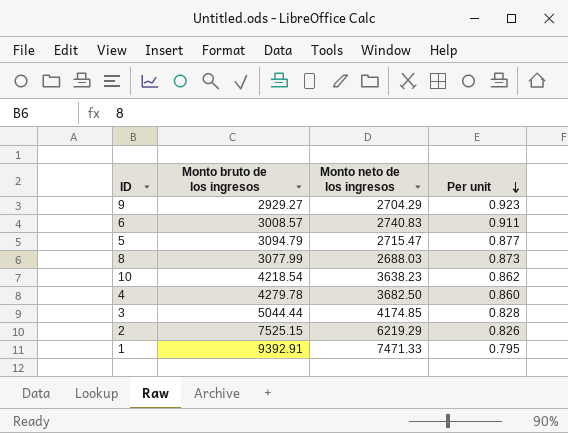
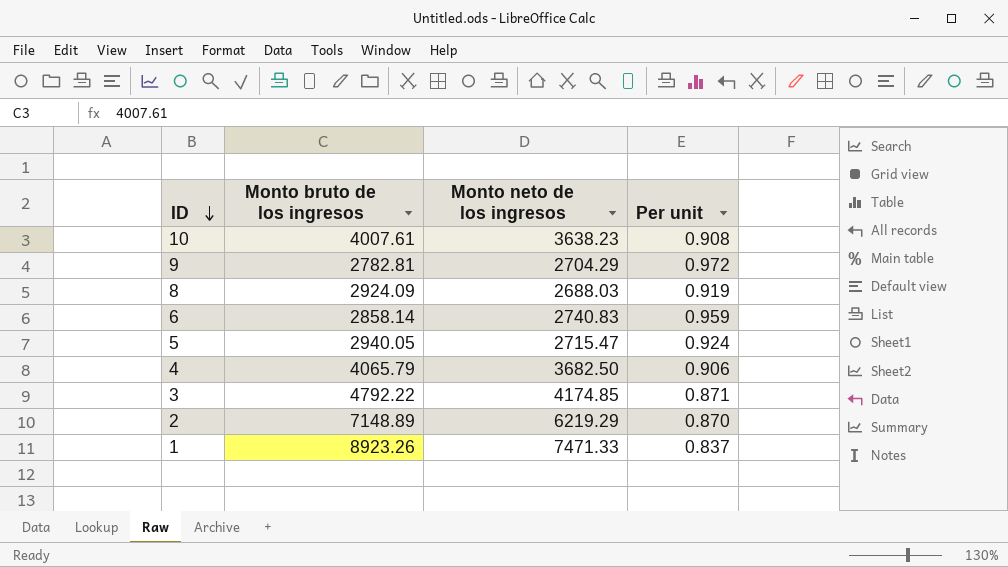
row order: Per unit descending -> ID descending
10 | Monto bruto de los ingresos: 4218.54 -> 4007.61
10 | Per unit: 0.862 -> 0.908
9 | Monto bruto de los ingresos: 2929.27 -> 2782.81
9 | Per unit: 0.923 -> 0.972
8 | Monto bruto de los ingresos: 3077.99 -> 2924.09
8 | Per unit: 0.873 -> 0.919
6 | Monto bruto de los ingresos: 3008.57 -> 2858.14
6 | Per unit: 0.911 -> 0.959
5 | Monto bruto de los ingresos: 3094.79 -> 2940.05
5 | Per unit: 0.877 -> 0.924
4 | Monto bruto de los ingresos: 4279.78 -> 4065.79
4 | Per unit: 0.860 -> 0.906
3 | Monto bruto de los ingresos: 5044.44 -> 4792.22
3 | Per unit: 0.828 -> 0.871
2 | Monto bruto de los ingresos: 7525.15 -> 7148.89
2 | Per unit: 0.826 -> 0.870
1 | Monto bruto de los ingresos: 9392.91 -> 8923.26
1 | Per unit: 0.795 -> 0.837

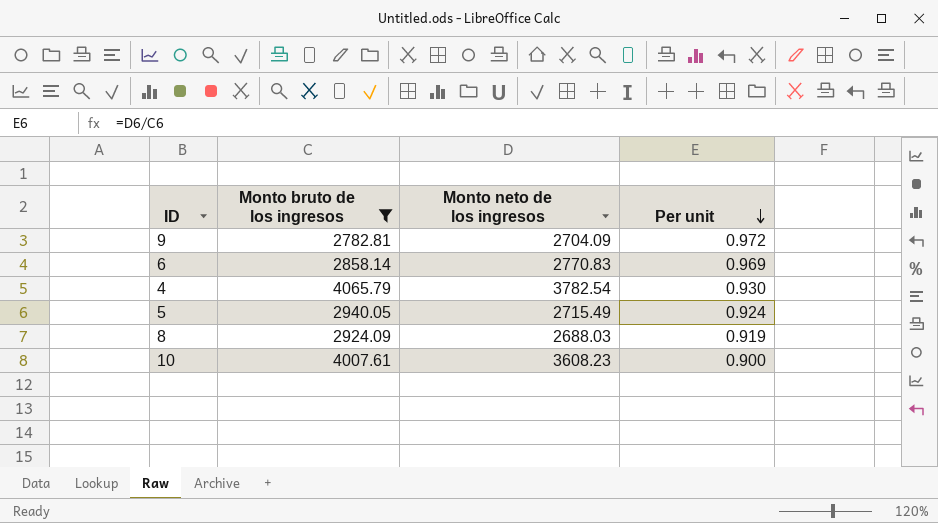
filter: none -> Monto bruto de los ingresos <= 4065.79
row order: ID descending -> Per unit descending
9 | Monto neto de los ingresos: 2704.29 -> 2704.09
6 | Monto neto de los ingresos: 2740.83 -> 2770.83
6 | Per unit: 0.959 -> 0.969
4 | Monto neto de los ingresos: 3682.50 -> 3782.54
4 | Per unit: 0.906 -> 0.930
5 | Monto neto de los ingresos: 2715.47 -> 2715.49
10 | Monto neto de los ingresos: 3638.23 -> 3608.23
10 | Per unit: 0.908 -> 0.900

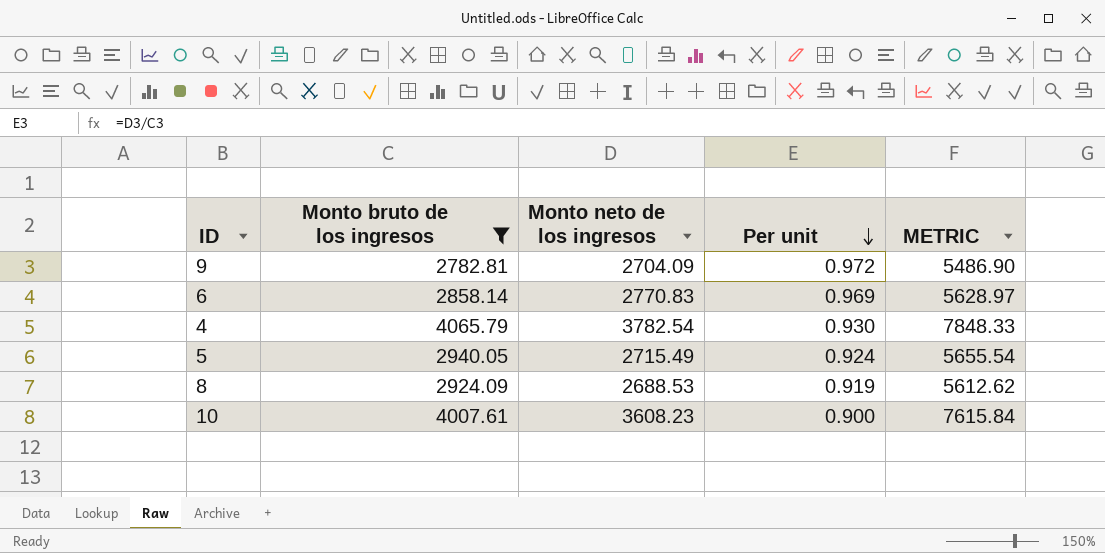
column METRIC | formula: none -> [Monto bruto de los ingresos] + [Monto neto de los ingresos]
8 | Monto neto de los ingresos: 2688.03 -> 2688.53

